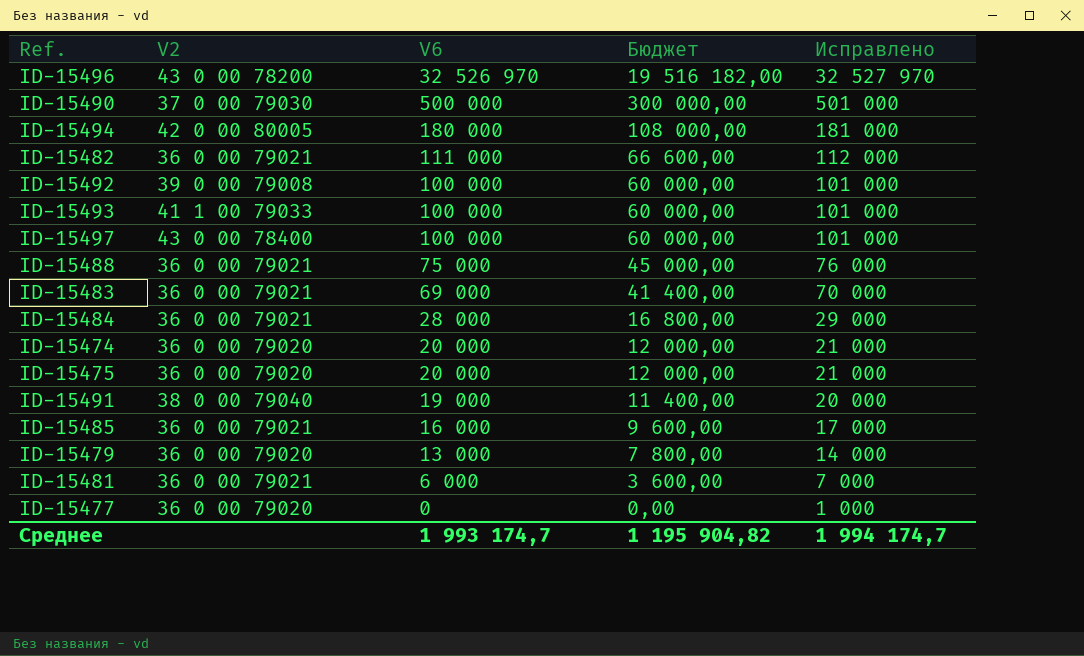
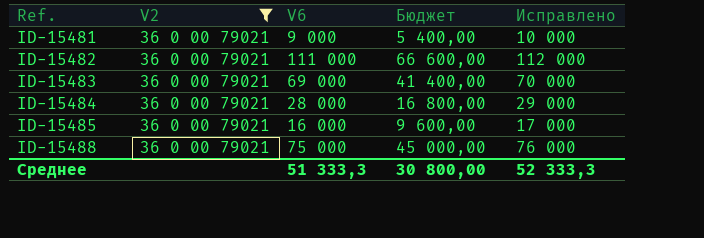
filter: none -> V2 = 36 0 00 79021
row order: V6 descending -> Ref. ascending
ID-15481 | V6: 6 000 -> 9 000
ID-15481 | Бюджет: 3 600,00 -> 5 400,00
ID-15481 | Исправлено: 7 000 -> 10 000
Среднее | V6: 1 993 174,7 -> 51 333,3
Среднее | Бюджет: 1 195 904,82 -> 30 800,00
Среднее | Исправлено: 1 994 174,7 -> 52 333,3

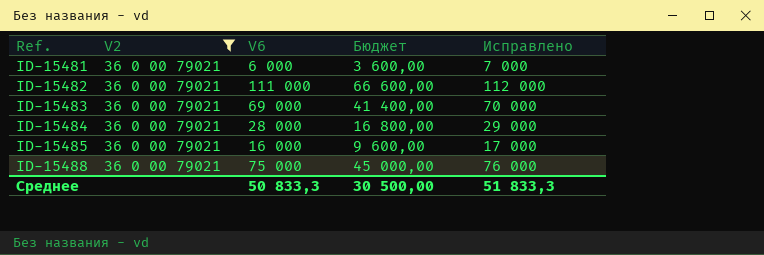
ID-15481 | V6: 9 000 -> 6 000
ID-15481 | Бюджет: 5 400,00 -> 3 600,00
ID-15481 | Исправлено: 10 000 -> 7 000
Среднее | V6: 51 333,3 -> 50 833,3
Среднее | Бюджет: 30 800,00 -> 30 500,00
Среднее | Исправлено: 52 333,3 -> 51 833,3

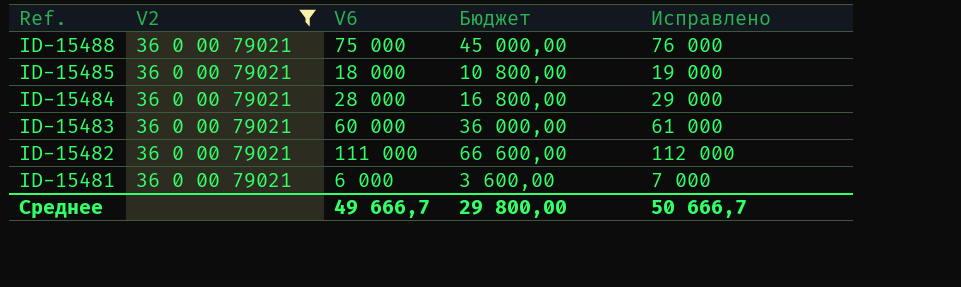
row order: Ref. ascending -> Ref. descending
ID-15485 | V6: 16 000 -> 18 000
ID-15485 | Бюджет: 9 600,00 -> 10 800,00
ID-15485 | Исправлено: 17 000 -> 19 000
ID-15483 | V6: 69 000 -> 60 000
ID-15483 | Бюджет: 41 400,00 -> 36 000,00
ID-15483 | Исправлено: 70 000 -> 61 000
Среднее | V6: 50 833,3 -> 49 666,7
Среднее | Бюджет: 30 500,00 -> 29 800,00
Среднее | Исправлено: 51 833,3 -> 50 666,7

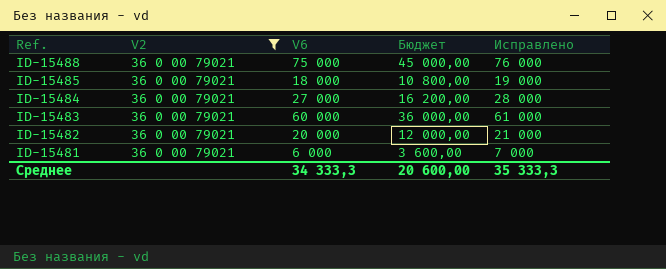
ID-15484 | V6: 28 000 -> 27 000
ID-15484 | Бюджет: 16 800,00 -> 16 200,00
ID-15484 | Исправлено: 29 000 -> 28 000
ID-15482 | V6: 111 000 -> 20 000
ID-15482 | Бюджет: 66 600,00 -> 12 000,00
ID-15482 | Исправлено: 112 000 -> 21 000
Среднее | V6: 49 666,7 -> 34 333,3
Среднее | Бюджет: 29 800,00 -> 20 600,00
Среднее | Исправлено: 50 666,7 -> 35 333,3

